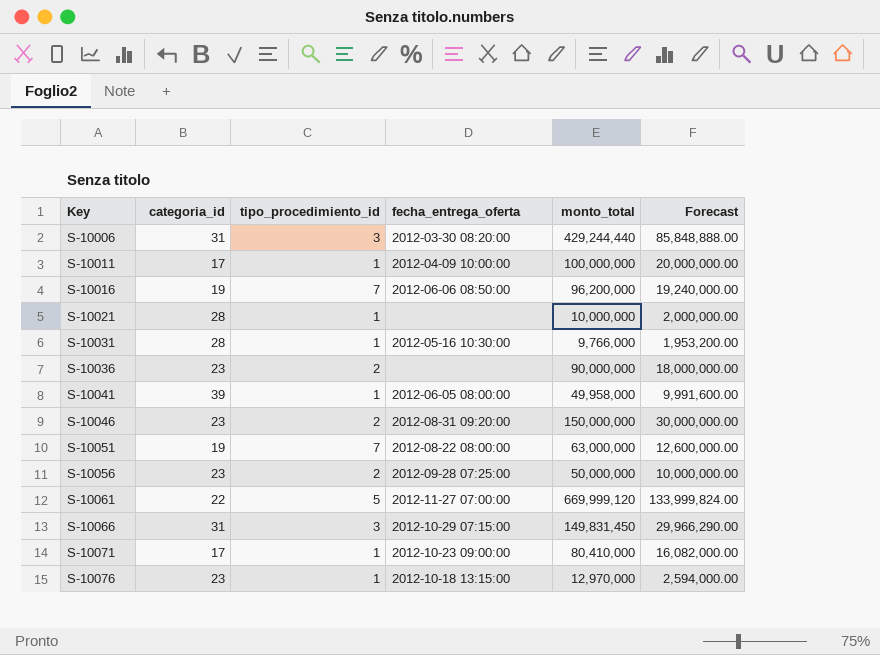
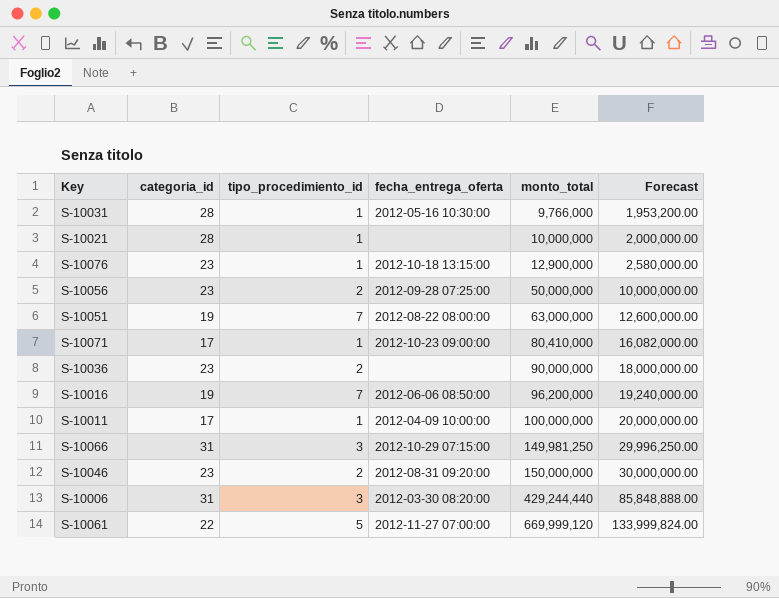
row order: Key ascending -> monto_total ascending
row S-10041: 39 | 1 | 2012-06-05 08:00:00 | 49,958,000 | 9,991,600.00 -> none
S-10076 | monto_total: 12,970,000 -> 12,900,000
S-10076 | Forecast: 2,594,000.00 -> 2,580,000.00
S-10066 | monto_total: 149,831,450 -> 149,981,250
S-10066 | Forecast: 29,966,290.00 -> 29,996,250.00

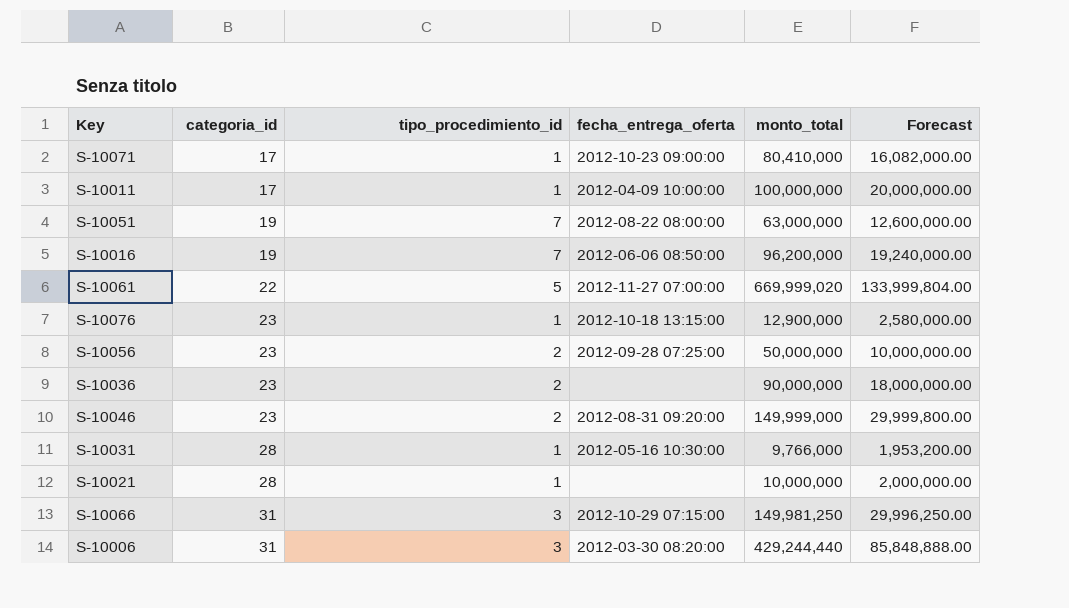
row order: monto_total ascending -> categoria_id ascending
S-10061 | monto_total: 669,999,120 -> 669,999,020
S-10061 | Forecast: 133,999,824.00 -> 133,999,804.00
S-10046 | monto_total: 150,000,000 -> 149,999,000
S-10046 | Forecast: 30,000,000.00 -> 29,999,800.00

